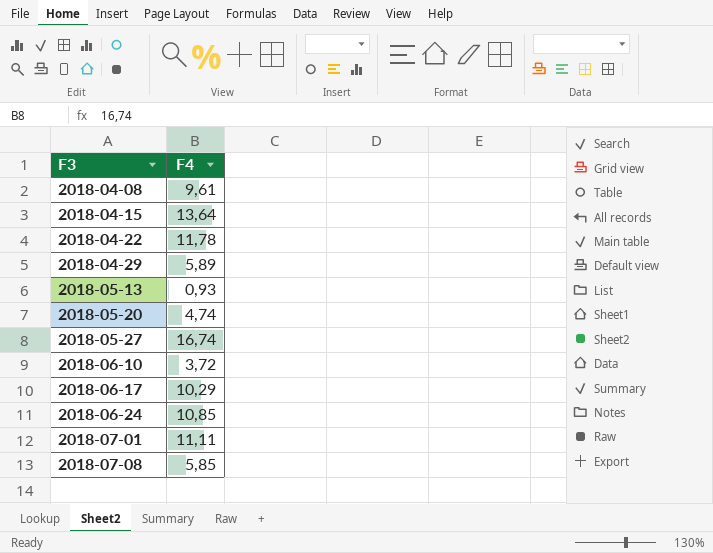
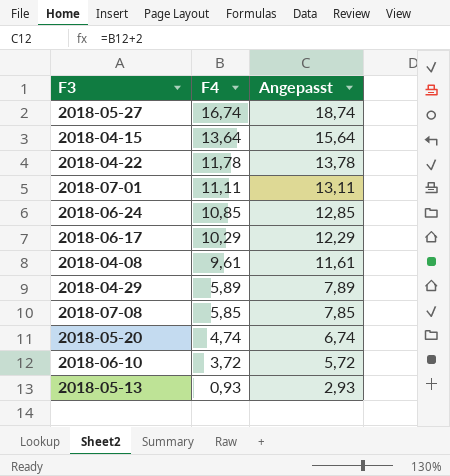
row order: F3 ascending -> F4 descending
column Angepasst | formula: none -> [F4] + 2

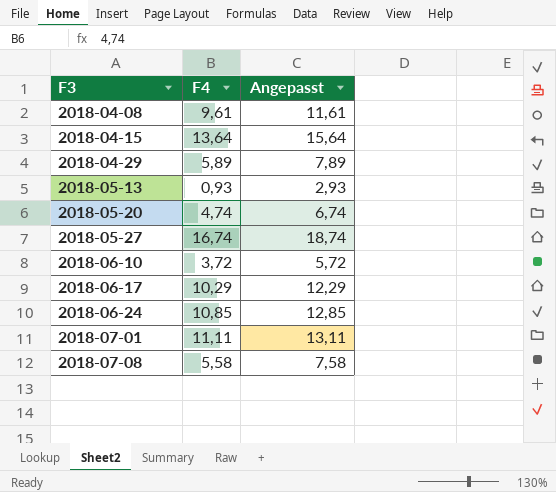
row order: F4 descending -> F3 ascending
row 2018-04-22: 11,78 | 13,78 -> none
2018-07-08 | F4: 5,85 -> 5,58
2018-07-08 | Angepasst: 7,85 -> 7,58

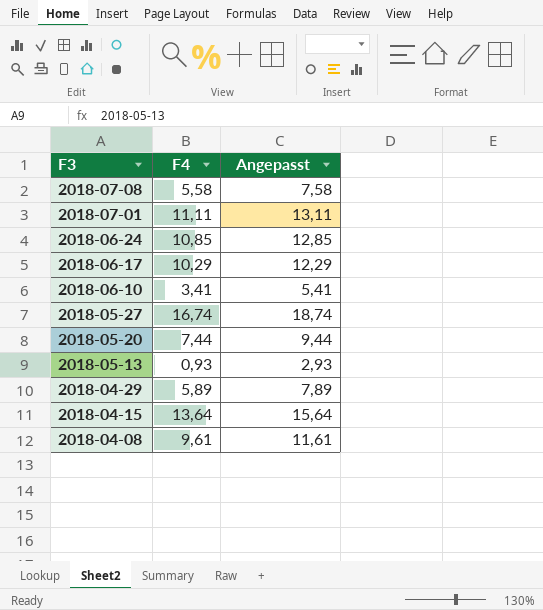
row order: F3 ascending -> F3 descending
2018-06-10 | F4: 3,72 -> 3,41
2018-06-10 | Angepasst: 5,72 -> 5,41
2018-05-20 | F4: 4,74 -> 7,44
2018-05-20 | Angepasst: 6,74 -> 9,44

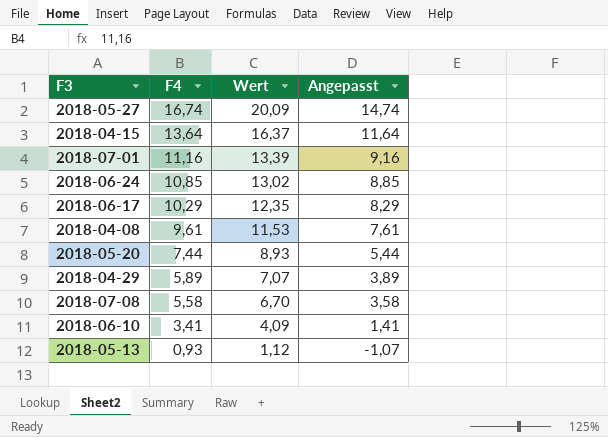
row order: F3 descending -> F4 descending
column Wert | formula: none -> [F4] * 1,2
column Angepasst | formula: [F4] + 2 -> [F4] - 2
2018-07-01 | F4: 11,11 -> 11,16

